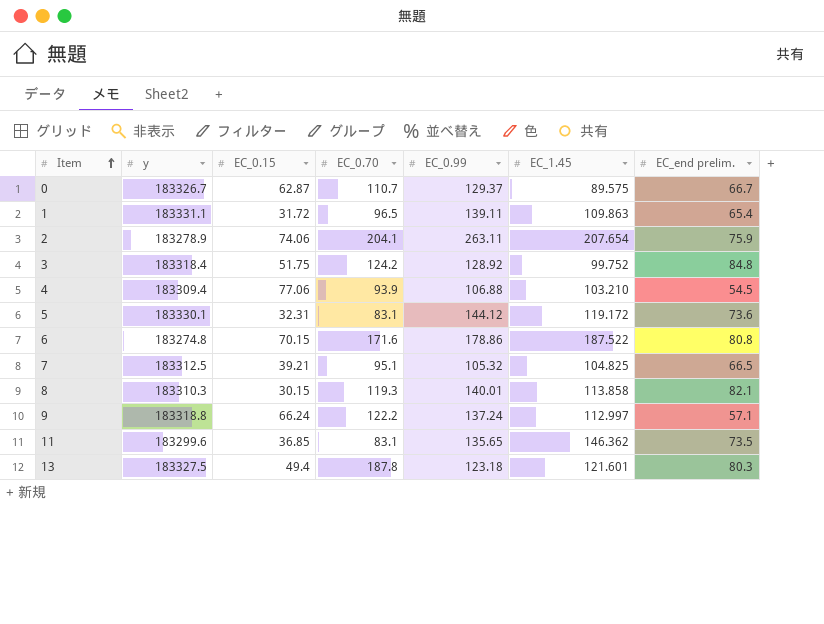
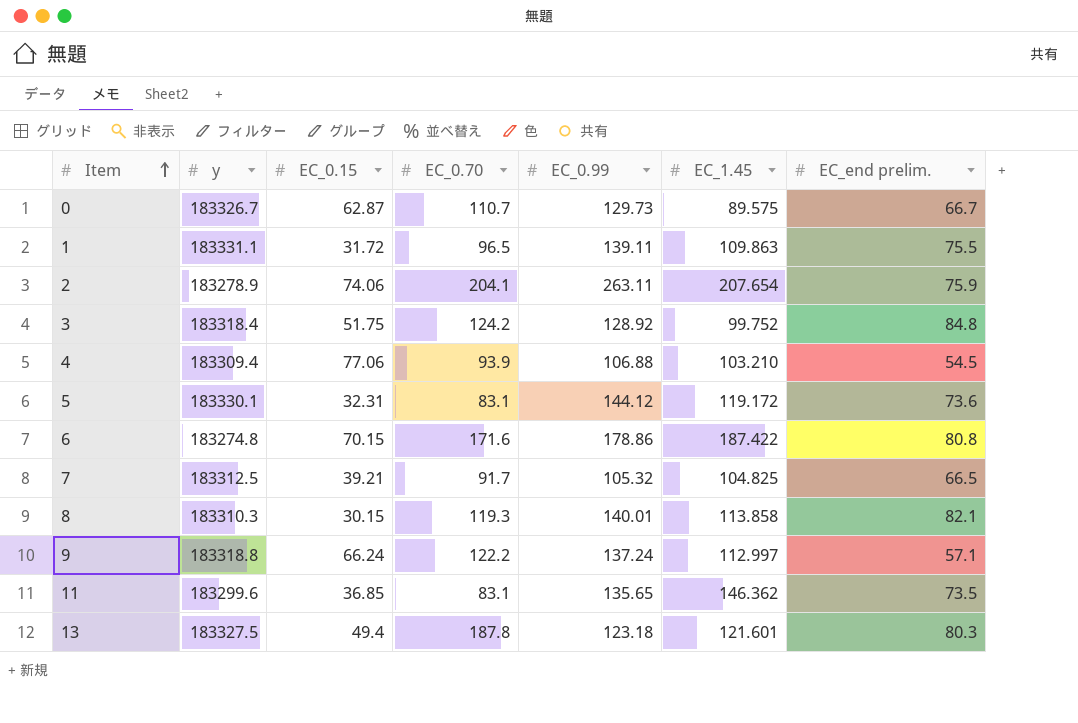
0 | EC_0.99: 129.37 -> 129.73
1 | EC_end prelim.: 65.4 -> 75.5
6 | EC_1.45: 187.522 -> 187.422
7 | EC_0.70: 95.1 -> 91.7

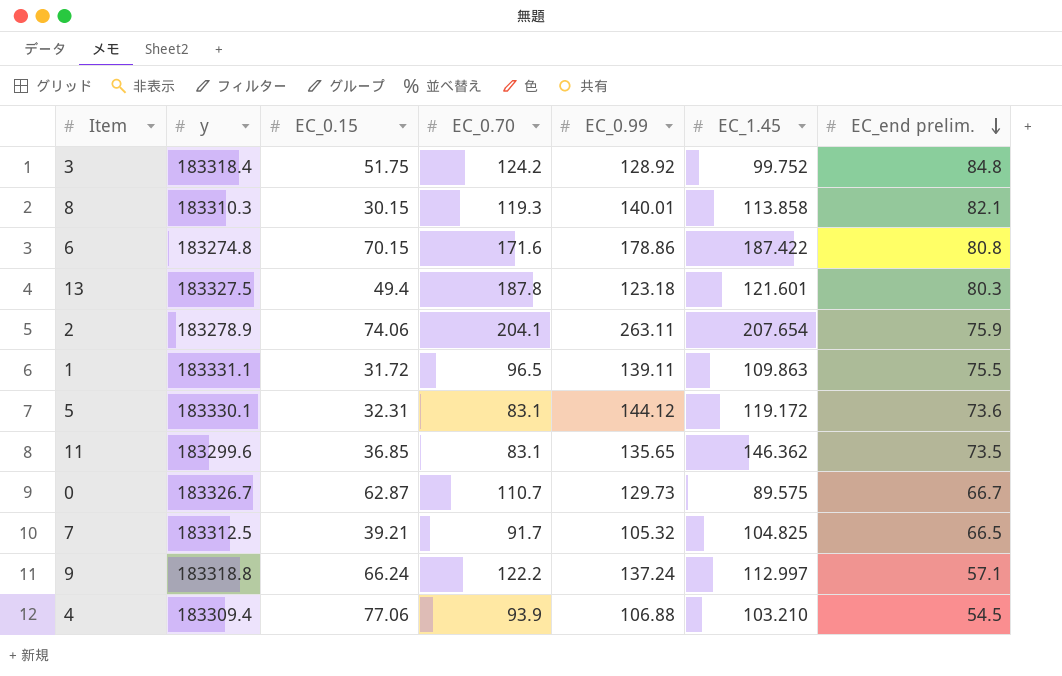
row order: Item ascending -> EC_end prelim. descending

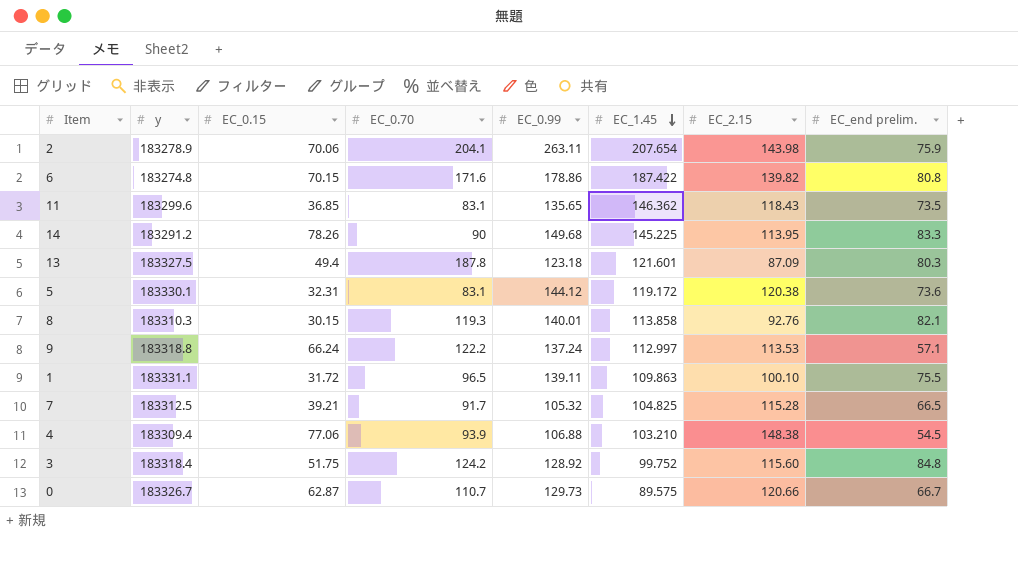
row order: EC_end prelim. descending -> EC_1.45 descending
column EC_2.15 | position: none -> 7
2 | EC_0.15: 74.06 -> 70.06
row 14: none -> 183291.2 | 78.26 | 90 | 149.68 | 145.225 | 113.95 | 83.3

